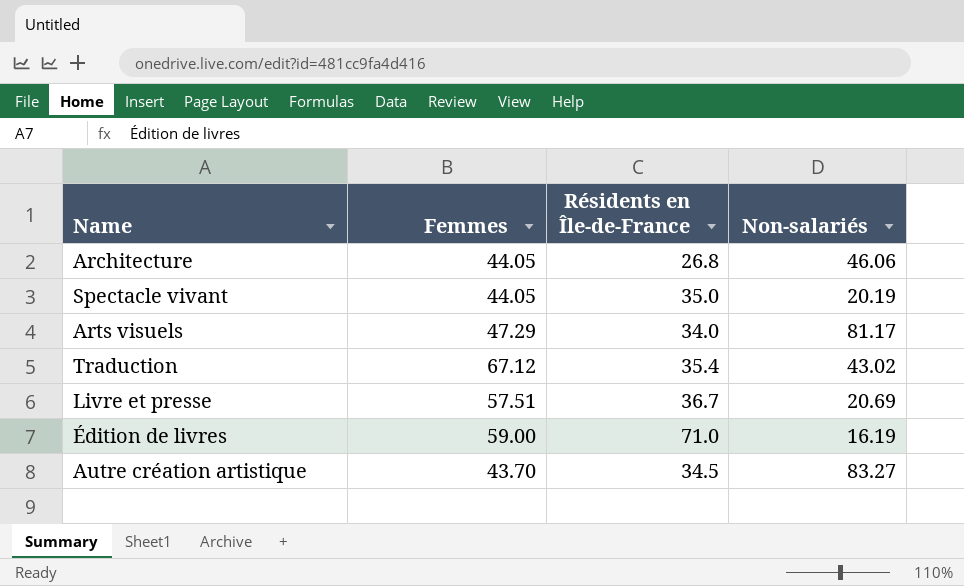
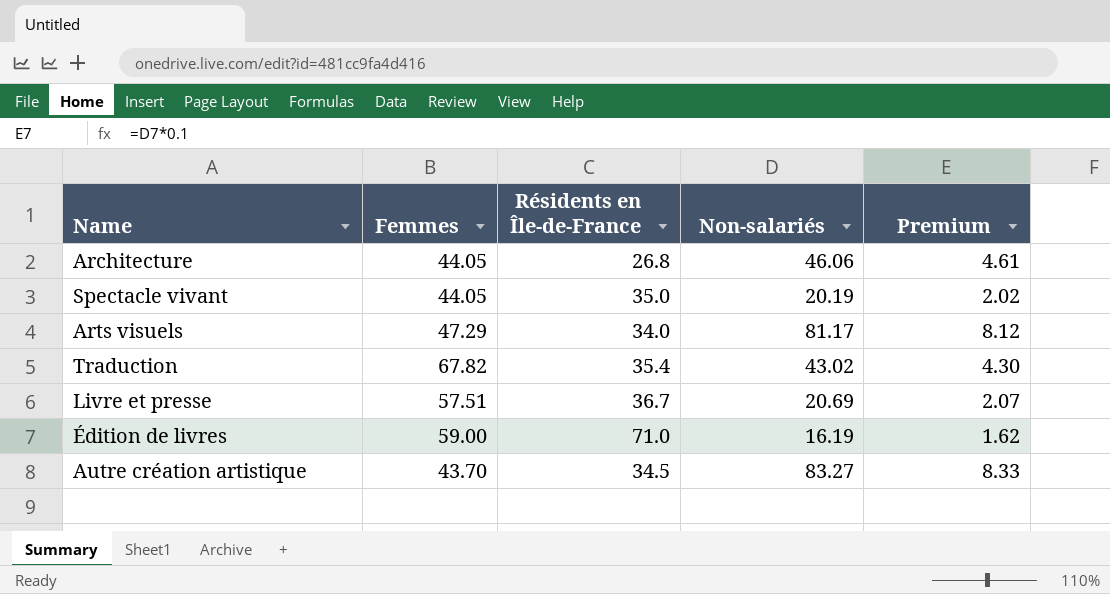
column Premium | formula: none -> [Non-salariés] * 0.1
Traduction | Femmes: 67.12 -> 67.82

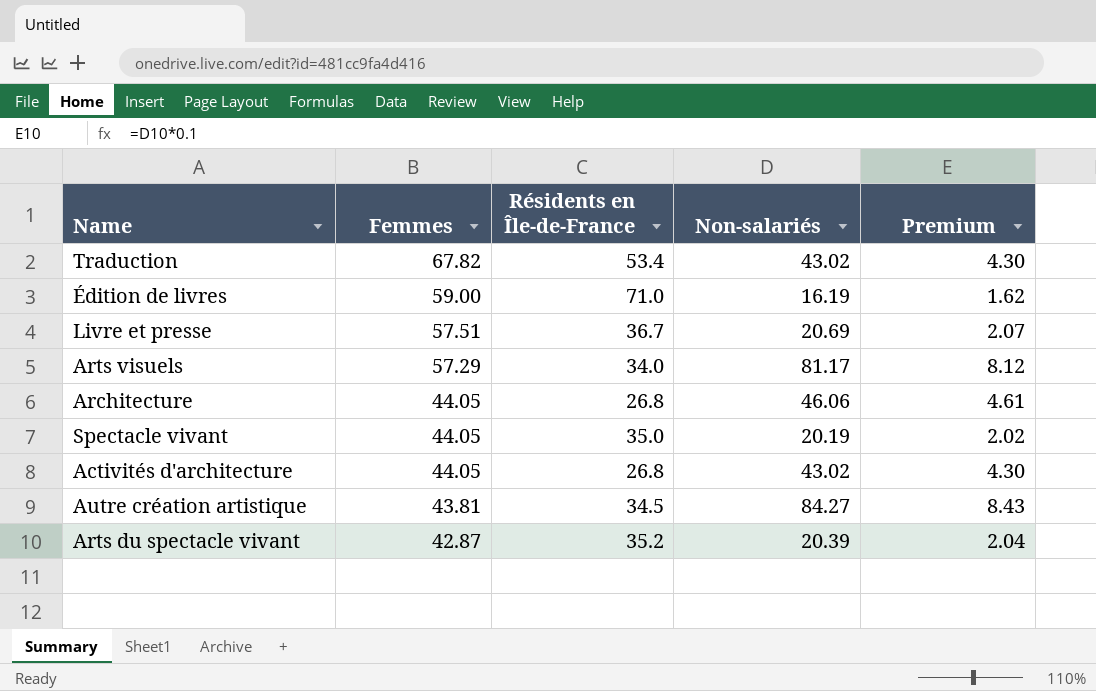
row order: none -> Femmes descending
Traduction | Résidents en Île-de-France: 35.4 -> 53.4
Arts visuels | Femmes: 47.29 -> 57.29
row Activités d'architecture: none -> 44.05 | 26.8 | 43.02 | 4.30
Autre création artistique | Femmes: 43.70 -> 43.81
Autre création artistique | Non-salariés: 83.27 -> 84.27
Autre création artistique | Premium: 8.33 -> 8.43
row Arts du spectacle vivant: none -> 42.87 | 35.2 | 20.39 | 2.04

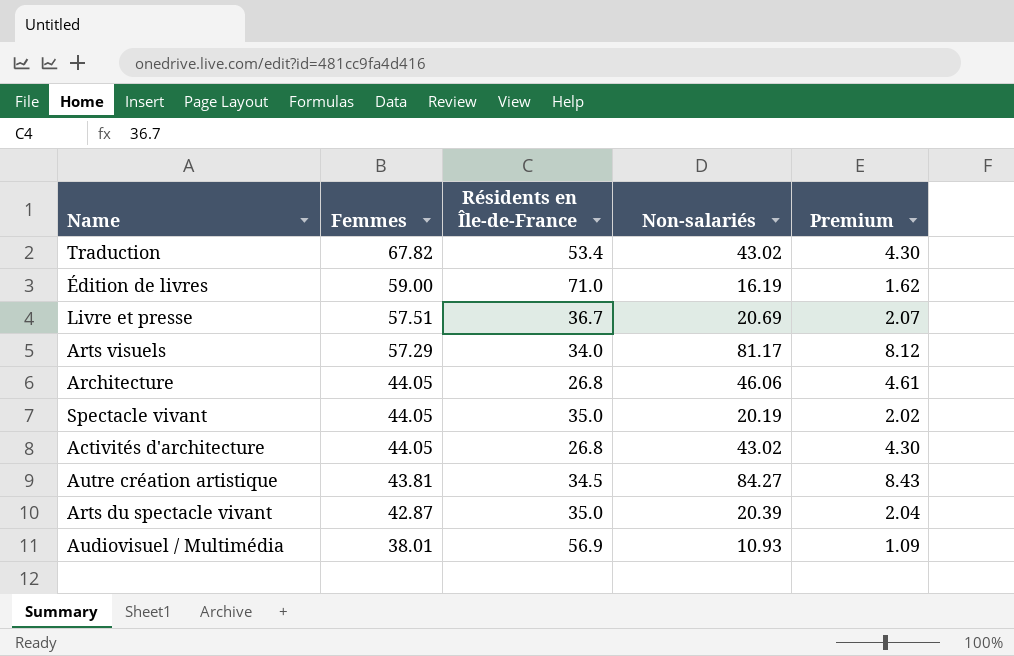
Arts du spectacle vivant | Résidents en Île-de-France: 35.2 -> 35.0
row Audiovisuel / Multimédia: none -> 38.01 | 56.9 | 10.93 | 1.09

